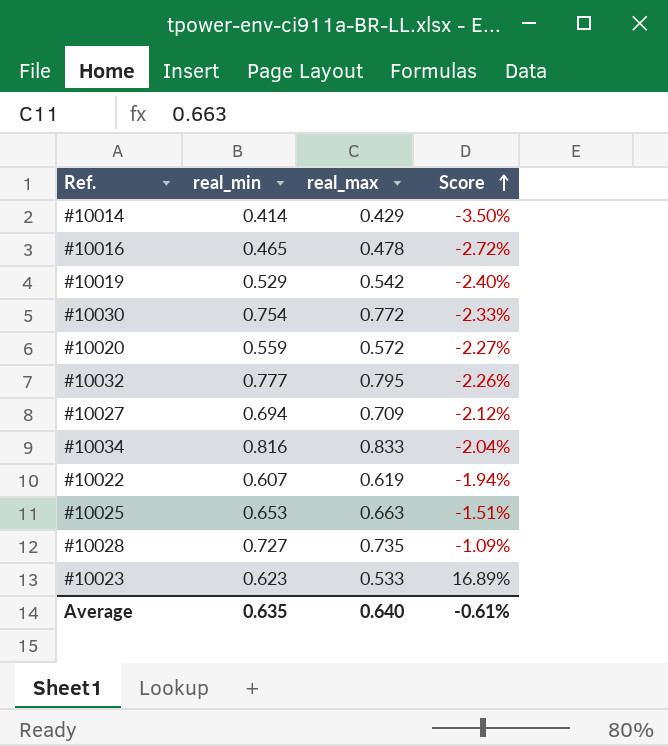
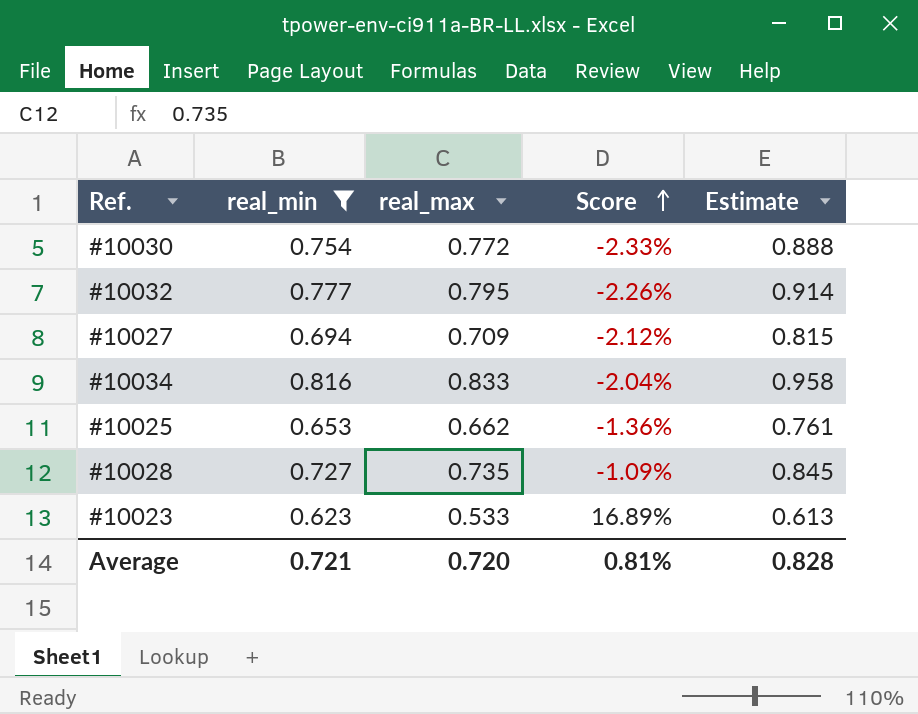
filter: none -> real_min >= 0.623
column Estimate | formula: none -> [real_max] * 1.15
#10025 | real_max: 0.663 -> 0.662
#10025 | Score: -1.51% -> -1.36%
Average | real_min: 0.635 -> 0.721
Average | real_max: 0.640 -> 0.720
Average | Score: -0.61% -> 0.81%

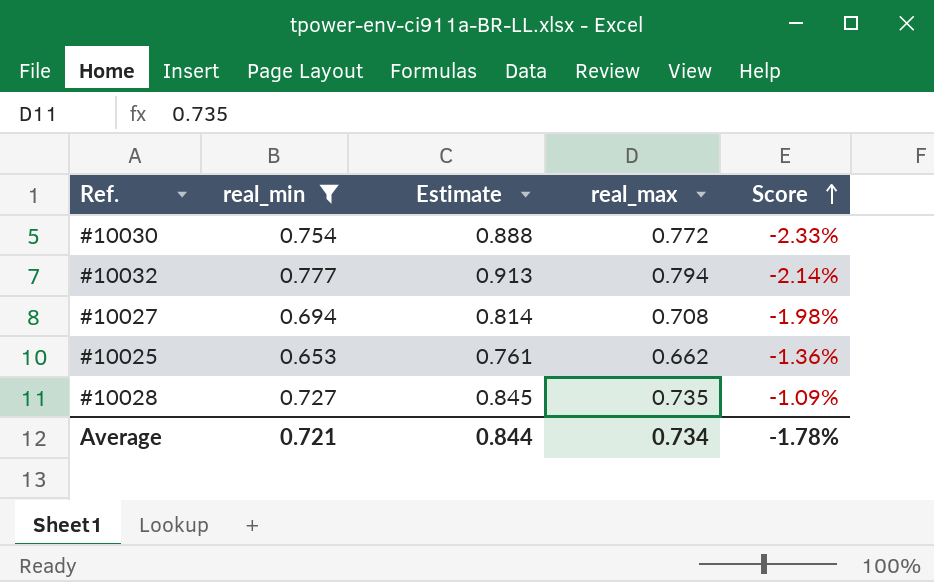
column Estimate | position: 5 -> 3
row #10034: 0.816 | 0.833 | -2.04% | 0.958 -> none
row #10023: 0.623 | 0.533 | 16.89% | 0.613 -> none
#10032 | Estimate: 0.914 -> 0.913
#10032 | real_max: 0.795 -> 0.794
#10032 | Score: -2.26% -> -2.14%
#10027 | Estimate: 0.815 -> 0.814
#10027 | real_max: 0.709 -> 0.708
#10027 | Score: -2.12% -> -1.98%
Average | Estimate: 0.828 -> 0.844
Average | real_max: 0.720 -> 0.734
Average | Score: 0.81% -> -1.78%

